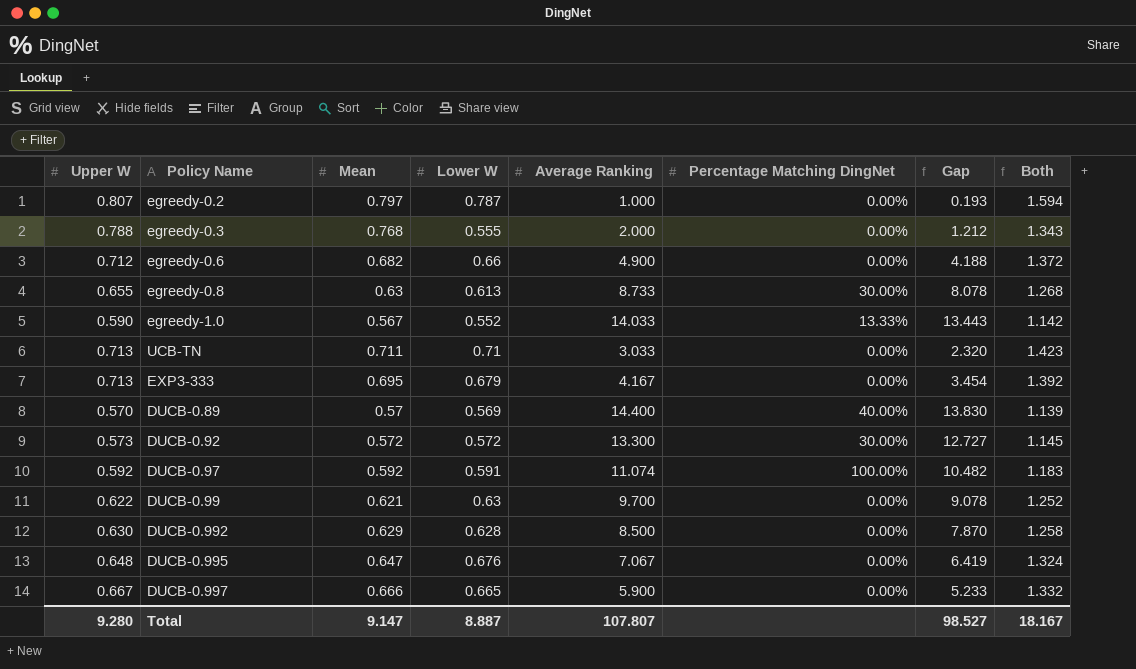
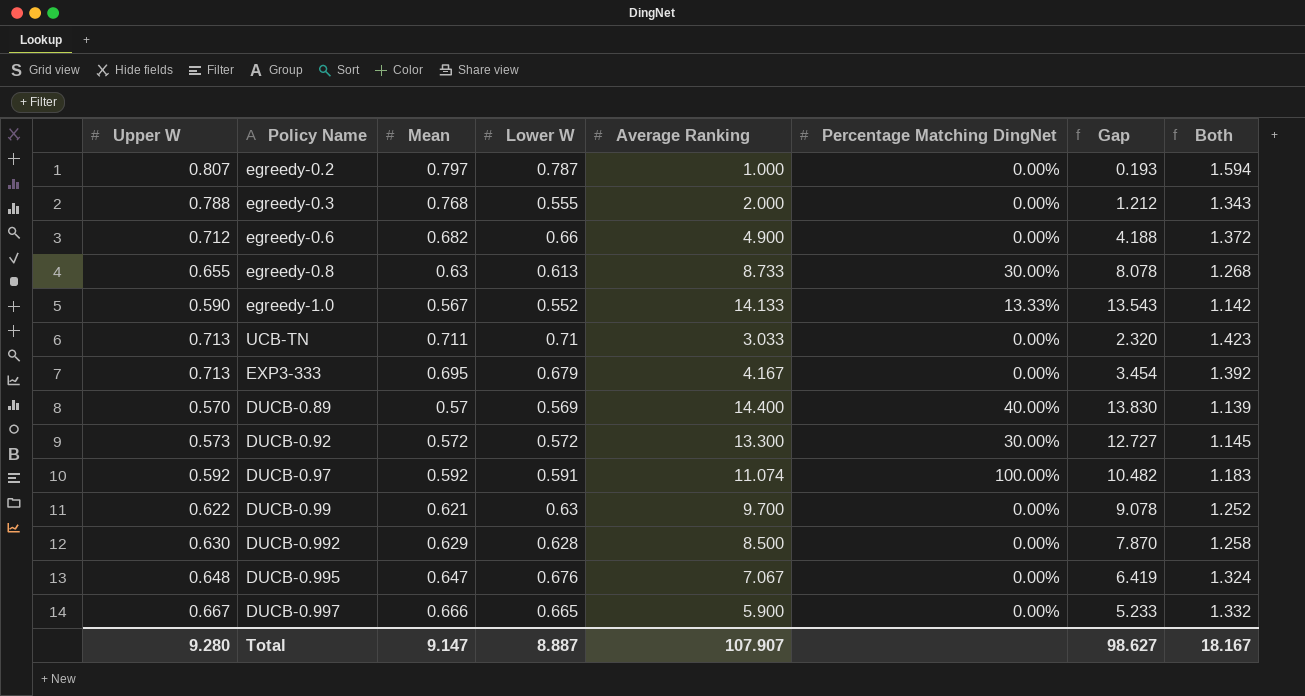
egreedy-1.0 | Average Ranking: 14.033 -> 14.133
egreedy-1.0 | Gap: 13.443 -> 13.543
Total | Average Ranking: 107.807 -> 107.907
Total | Gap: 98.527 -> 98.627

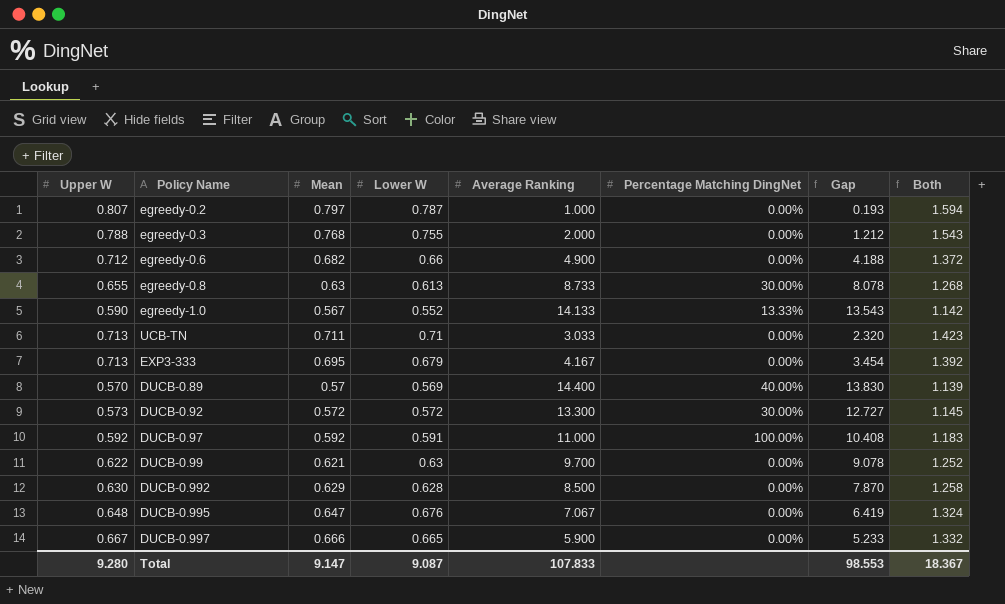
egreedy-0.3 | Lower W: 0.555 -> 0.755
egreedy-0.3 | Both: 1.343 -> 1.543
DUCB-0.97 | Average Ranking: 11.074 -> 11.000
DUCB-0.97 | Gap: 10.482 -> 10.408
Total | Lower W: 8.887 -> 9.087
Total | Average Ranking: 107.907 -> 107.833
Total | Gap: 98.627 -> 98.553
Total | Both: 18.167 -> 18.367

